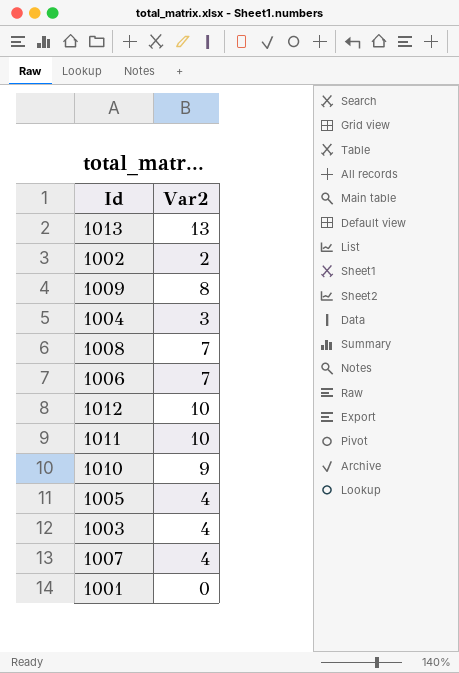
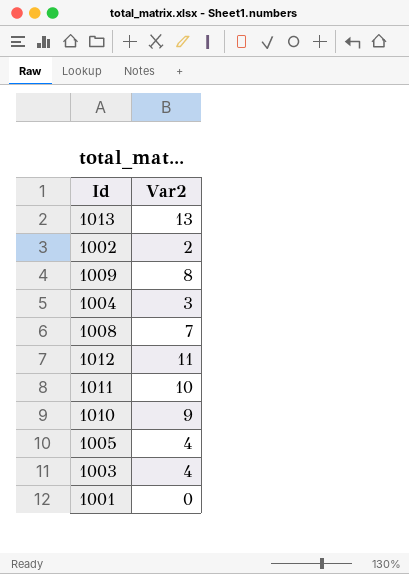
row 1006: 7 -> none
row 1007: 4 -> none
1012 | Var2: 10 -> 11

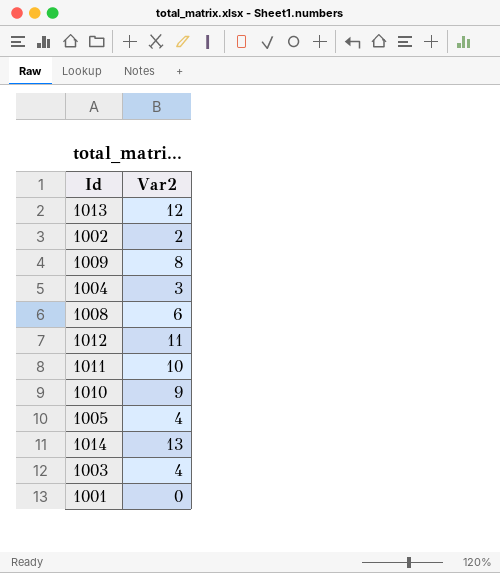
1013 | Var2: 13 -> 12
1008 | Var2: 7 -> 6
row 1014: none -> 13

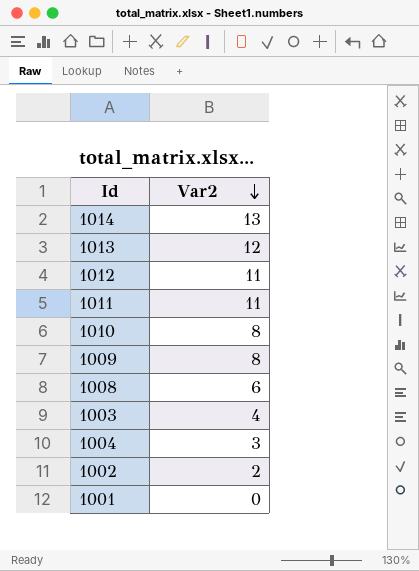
row order: none -> Var2 descending
row 1005: 4 -> none
1011 | Var2: 10 -> 11
1010 | Var2: 9 -> 8

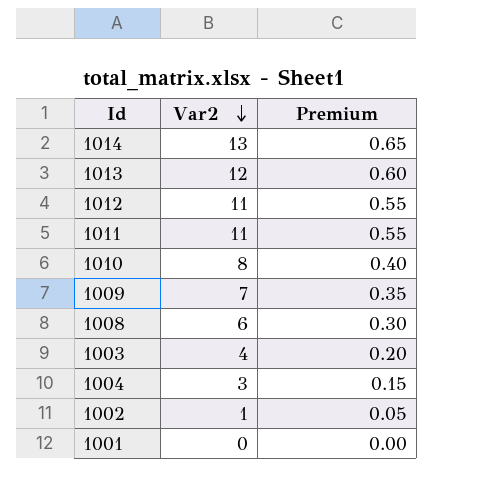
column Premium | formula: none -> [Var2] * 0.05
1009 | Var2: 8 -> 7
1002 | Var2: 2 -> 1

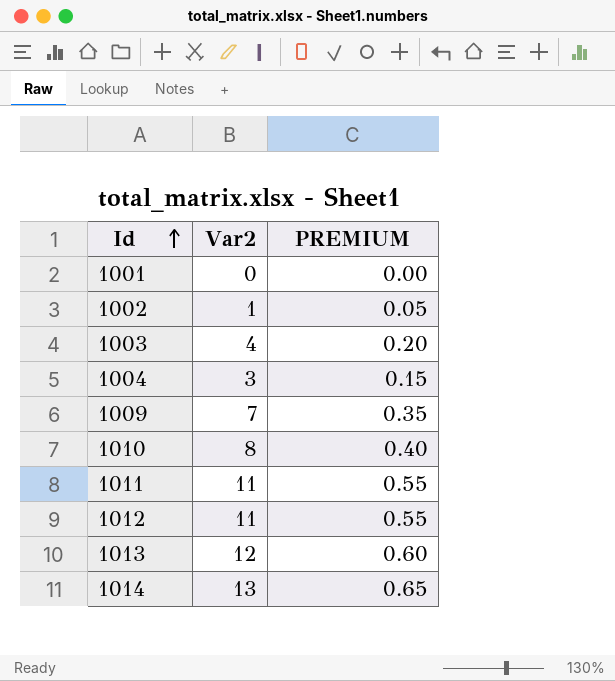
row order: Var2 descending -> Id ascending
column name: Premium -> PREMIUM
row 1008: 6 | 0.30 -> none

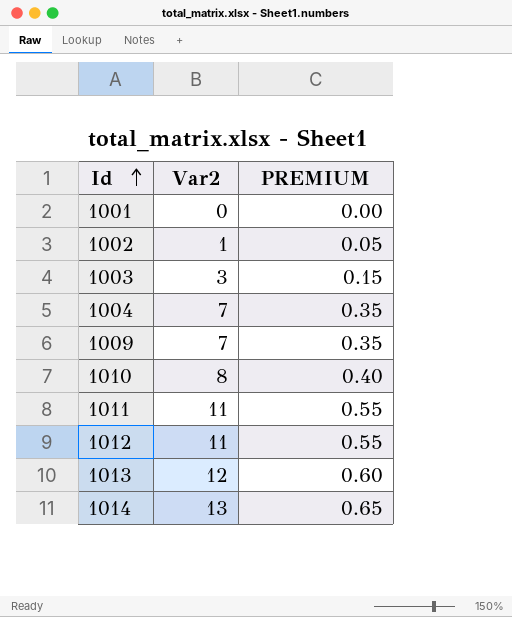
1003 | Var2: 4 -> 3
1003 | PREMIUM: 0.20 -> 0.15
1004 | Var2: 3 -> 7
1004 | PREMIUM: 0.15 -> 0.35

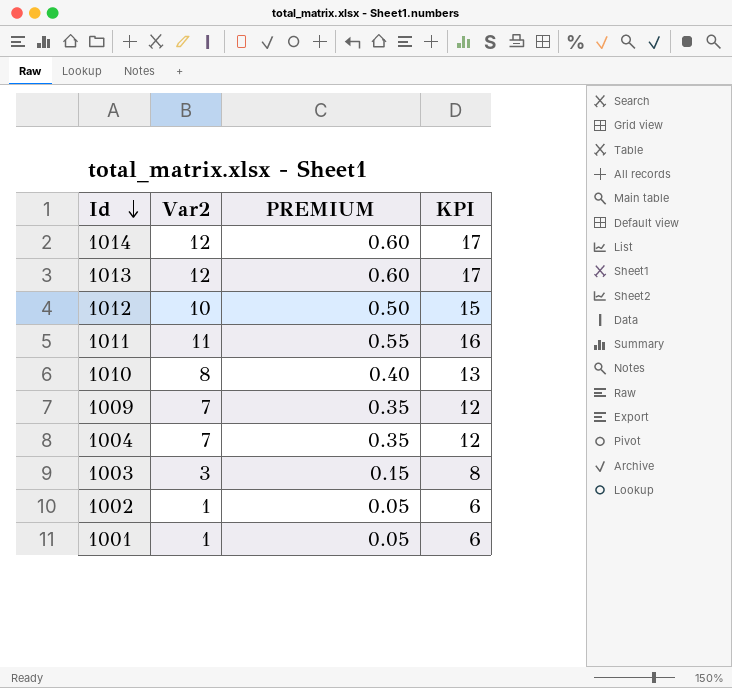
row order: Id ascending -> Id descending
column KPI | formula: none -> [Var2] + 5
1014 | Var2: 13 -> 12
1014 | PREMIUM: 0.65 -> 0.60
1012 | Var2: 11 -> 10
1012 | PREMIUM: 0.55 -> 0.50
1001 | Var2: 0 -> 1
1001 | PREMIUM: 0.00 -> 0.05

